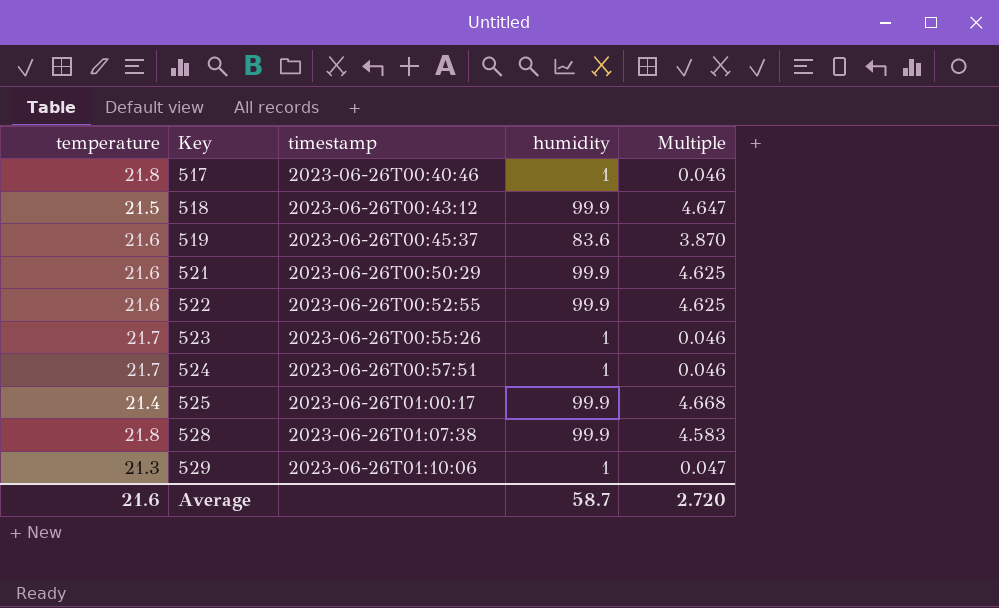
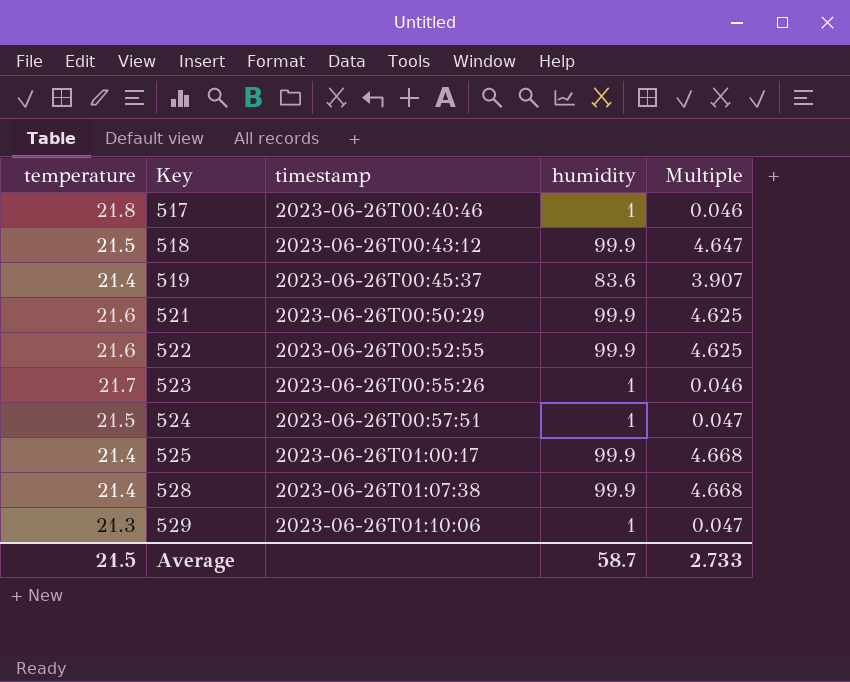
519 | temperature: 21.6 -> 21.4
519 | Multiple: 3.870 -> 3.907
524 | temperature: 21.7 -> 21.5
524 | Multiple: 0.046 -> 0.047
528 | temperature: 21.8 -> 21.4
528 | Multiple: 4.583 -> 4.668
Average | temperature: 21.6 -> 21.5
Average | Multiple: 2.720 -> 2.733

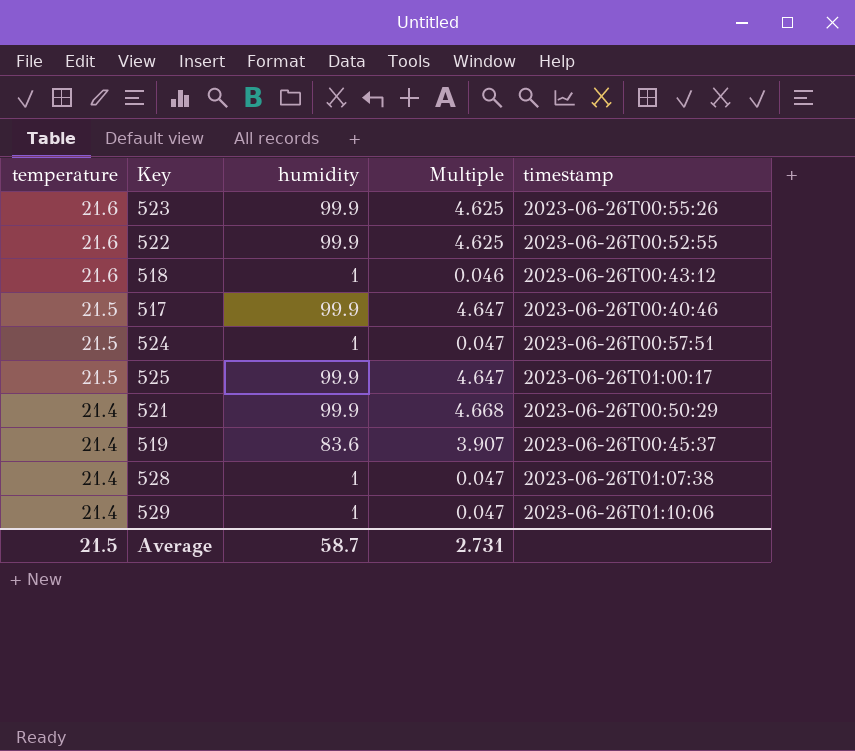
row order: Key ascending -> temperature descending
column timestamp | position: 3 -> 5
523 | temperature: 21.7 -> 21.6
523 | humidity: 1 -> 99.9
523 | Multiple: 0.046 -> 4.625
518 | temperature: 21.5 -> 21.6
518 | humidity: 99.9 -> 1
518 | Multiple: 4.647 -> 0.046
517 | temperature: 21.8 -> 21.5
517 | humidity: 1 -> 99.9
517 | Multiple: 0.046 -> 4.647
525 | temperature: 21.4 -> 21.5
525 | Multiple: 4.668 -> 4.647
521 | temperature: 21.6 -> 21.4
521 | Multiple: 4.625 -> 4.668
528 | humidity: 99.9 -> 1
528 | Multiple: 4.668 -> 0.047
529 | temperature: 21.3 -> 21.4
Average | Multiple: 2.733 -> 2.731

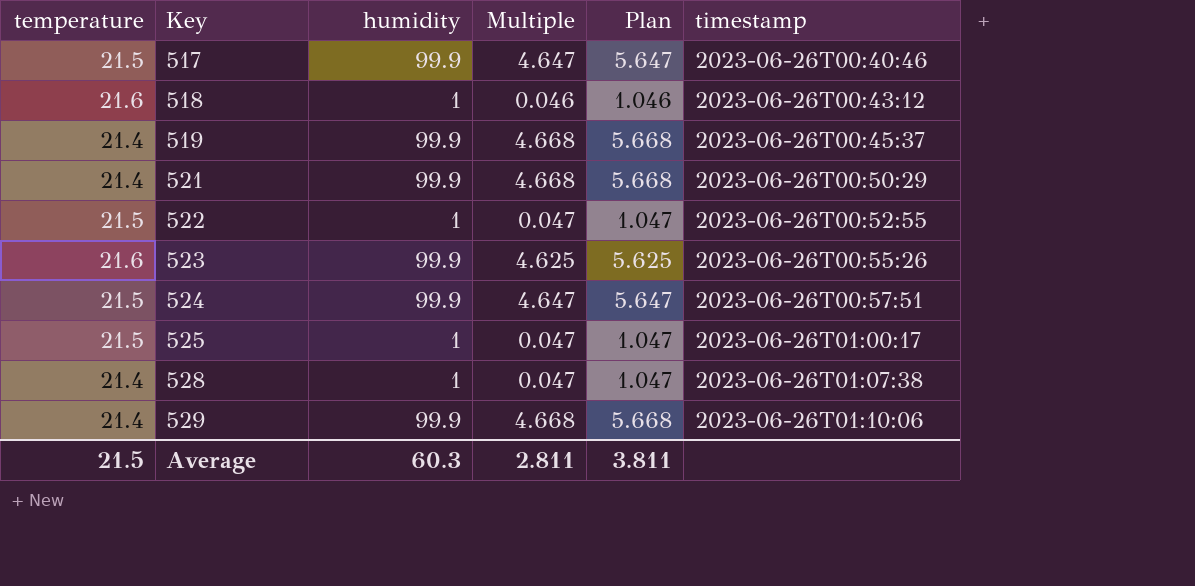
row order: temperature descending -> Key ascending
column Plan | formula: none -> [Multiple] + 1
519 | humidity: 83.6 -> 99.9
519 | Multiple: 3.907 -> 4.668
522 | temperature: 21.6 -> 21.5
522 | humidity: 99.9 -> 1
522 | Multiple: 4.625 -> 0.047
524 | humidity: 1 -> 99.9
524 | Multiple: 0.047 -> 4.647
525 | humidity: 99.9 -> 1
525 | Multiple: 4.647 -> 0.047
529 | humidity: 1 -> 99.9
529 | Multiple: 0.047 -> 4.668
Average | humidity: 58.7 -> 60.3
Average | Multiple: 2.731 -> 2.811

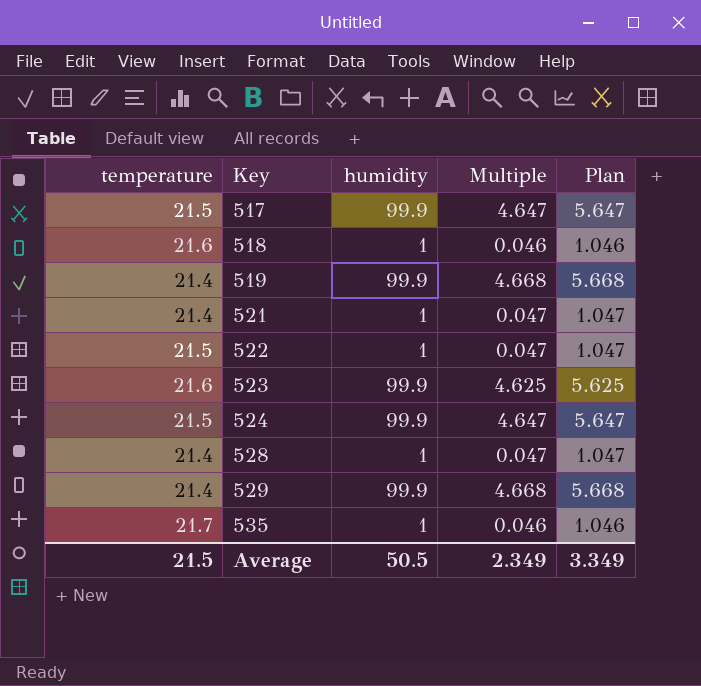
column timestamp | position: 6 -> none
row 525: 21.5 | 1 | 0.047 | 1.047 | 2023-06-26T01:00:17 -> none
521 | humidity: 99.9 -> 1
521 | Multiple: 4.668 -> 0.047
521 | Plan: 5.668 -> 1.047
row 535: none -> 21.7 | 1 | 0.046 | 1.046
Average | humidity: 60.3 -> 50.5
Average | Multiple: 2.811 -> 2.349
Average | Plan: 3.811 -> 3.349

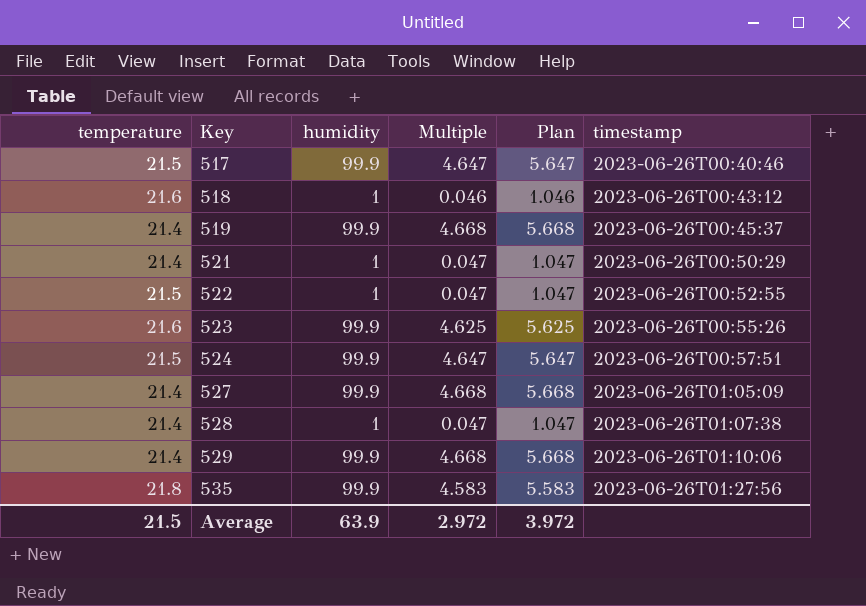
column timestamp | position: none -> 6
row 527: none -> 21.4 | 99.9 | 4.668 | 5.668 | 2023-06-26T01:05:09
535 | temperature: 21.7 -> 21.8
535 | humidity: 1 -> 99.9
535 | Multiple: 0.046 -> 4.583
535 | Plan: 1.046 -> 5.583
Average | humidity: 50.5 -> 63.9
Average | Multiple: 2.349 -> 2.972
Average | Plan: 3.349 -> 3.972

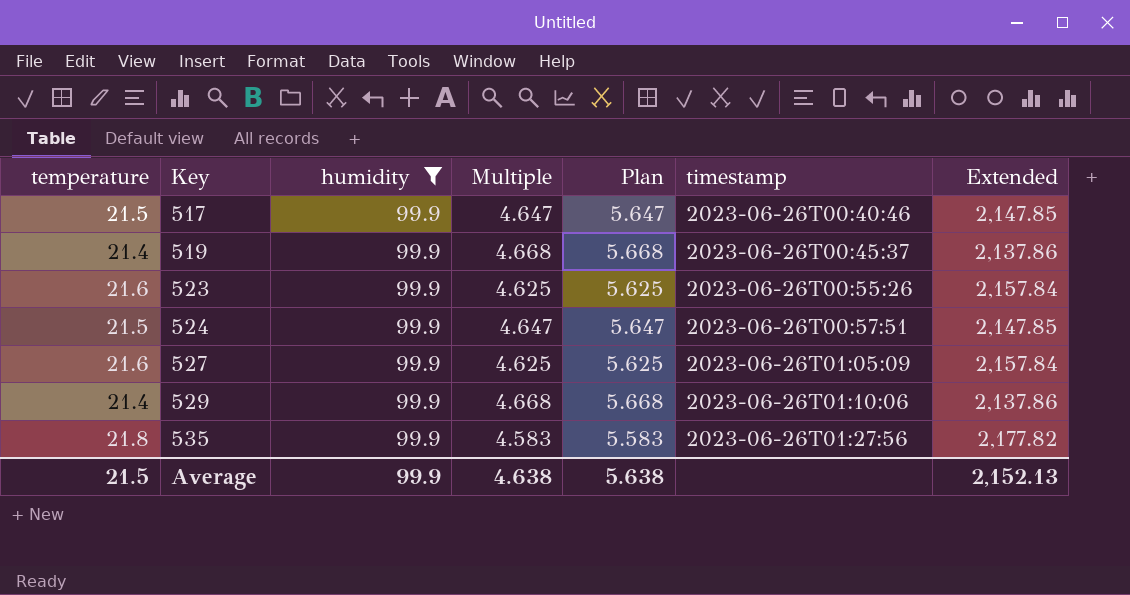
filter: none -> humidity = 99.9
column Extended | formula: none -> [temperature] * [humidity]
527 | temperature: 21.4 -> 21.6
527 | Multiple: 4.668 -> 4.625
527 | Plan: 5.668 -> 5.625
Average | humidity: 63.9 -> 99.9
Average | Multiple: 2.972 -> 4.638
Average | Plan: 3.972 -> 5.638

